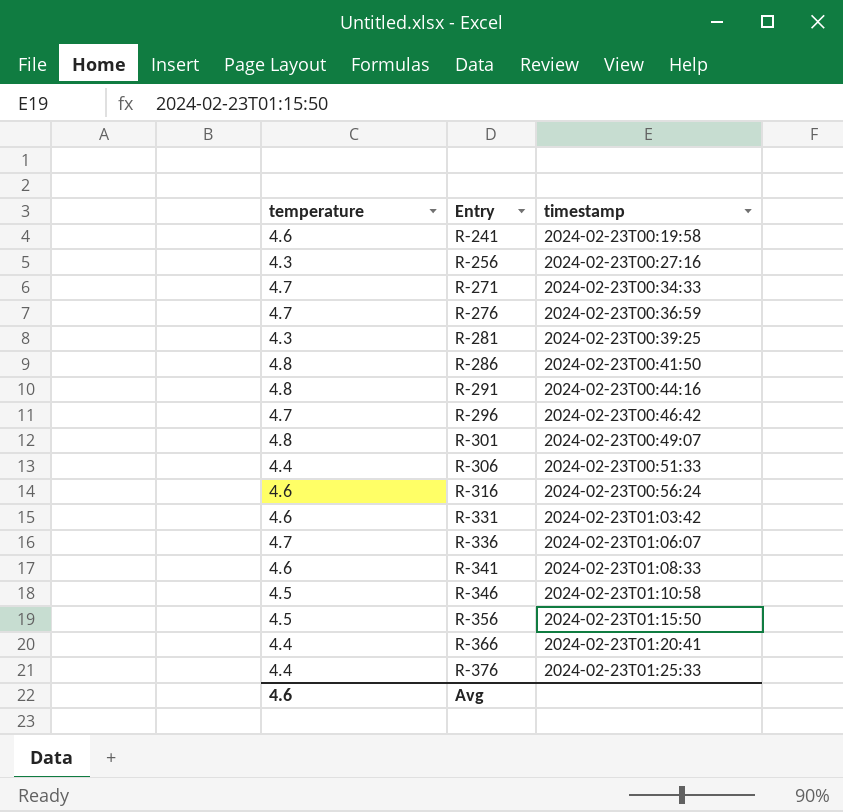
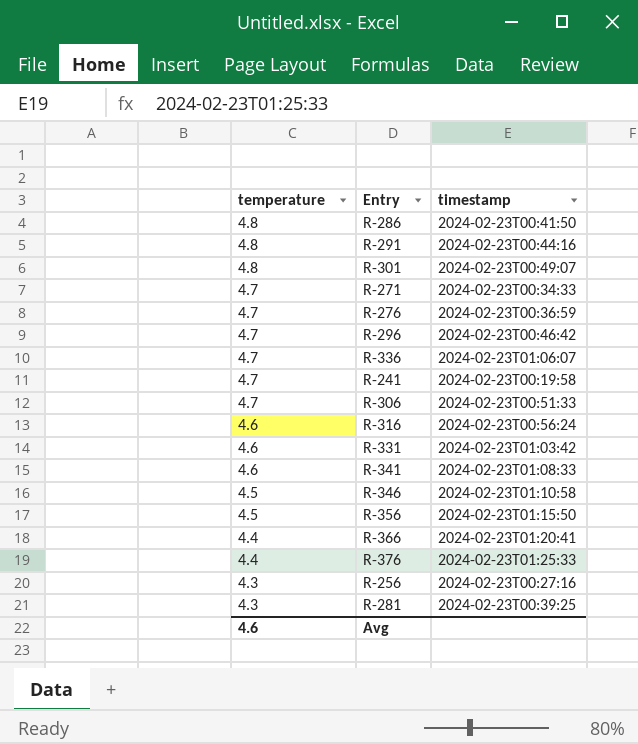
row order: Entry ascending -> temperature descending
R-241 | temperature: 4.6 -> 4.7
R-306 | temperature: 4.4 -> 4.7

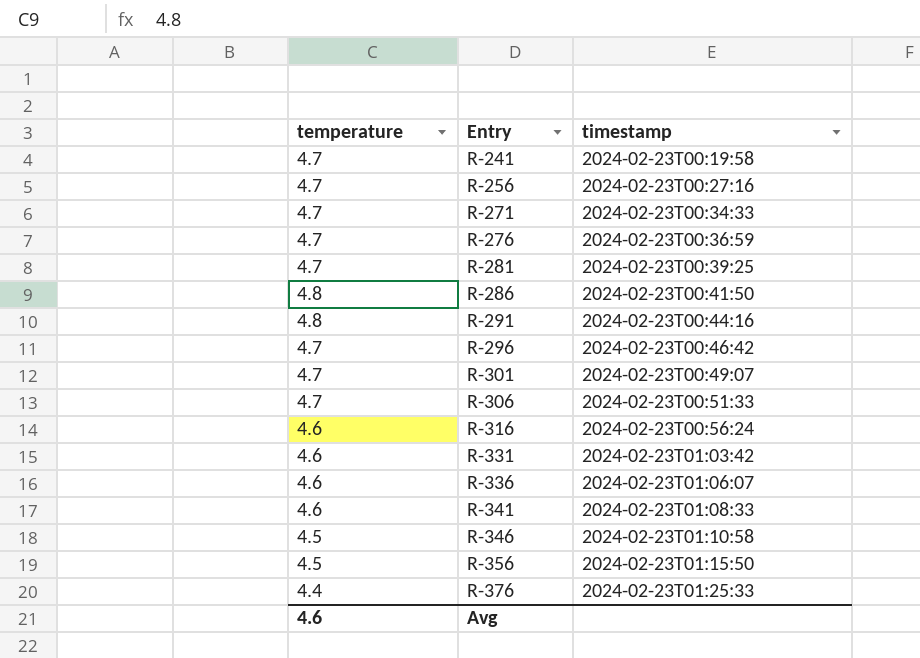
row order: temperature descending -> Entry ascending
row R-366: 4.4 | 2024-02-23T01:20:41 -> none
R-256 | temperature: 4.3 -> 4.7
R-281 | temperature: 4.3 -> 4.7
R-301 | temperature: 4.8 -> 4.7
R-336 | temperature: 4.7 -> 4.6

